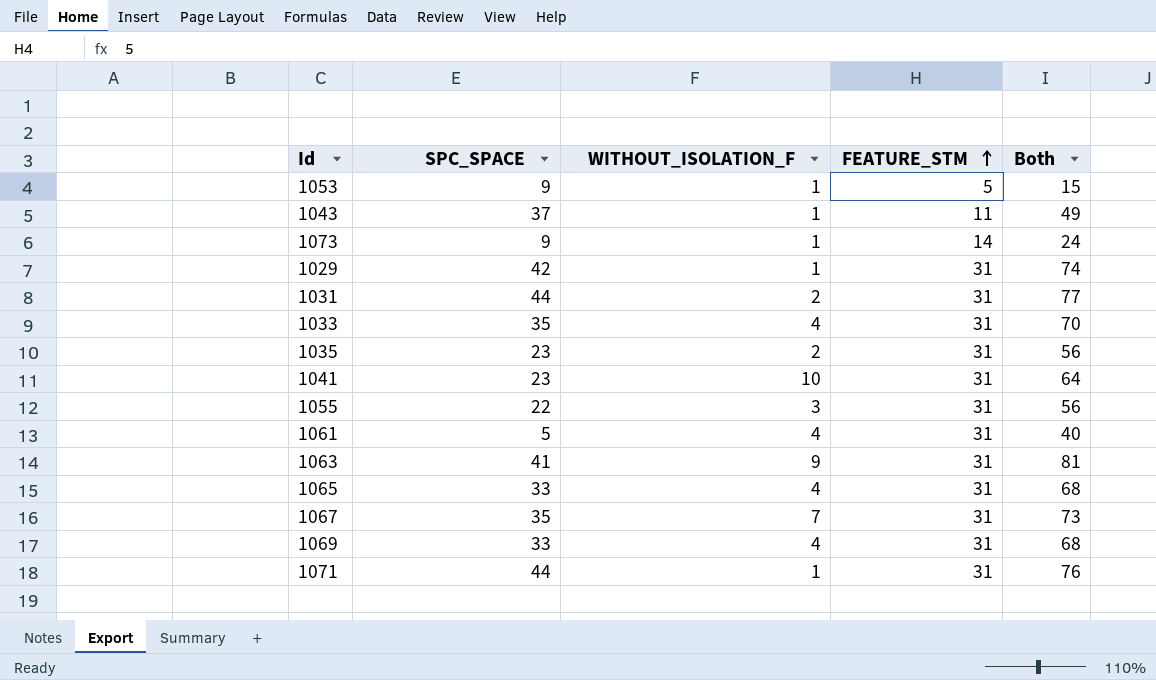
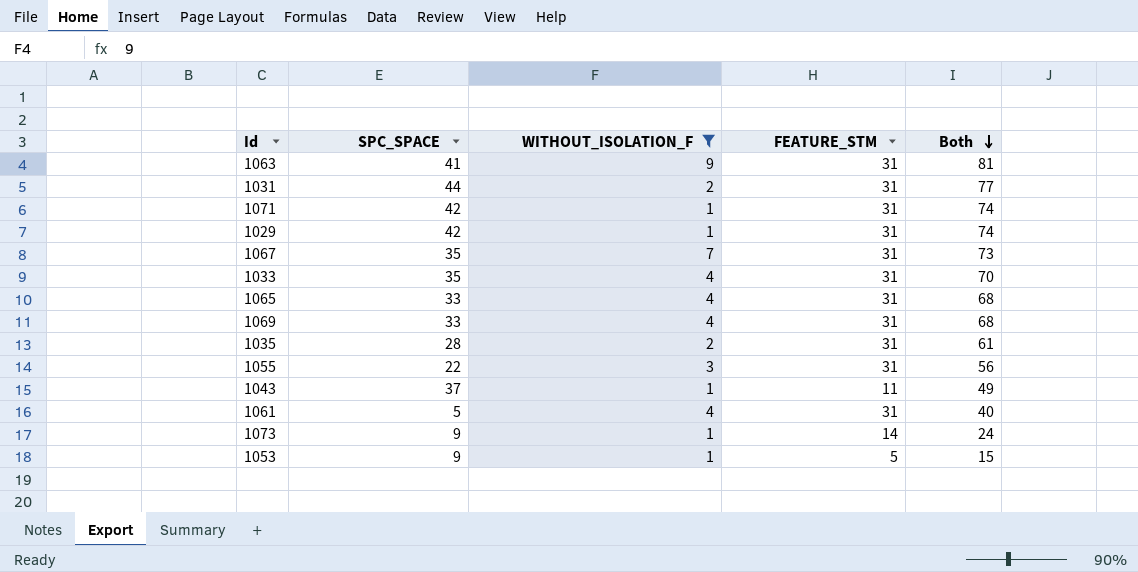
filter: none -> WITHOUT_ISOLATION_F != 10
row order: FEATURE_STM ascending -> Both descending
1071 | SPC_SPACE: 44 -> 42
1071 | Both: 76 -> 74
1035 | SPC_SPACE: 23 -> 28
1035 | Both: 56 -> 61

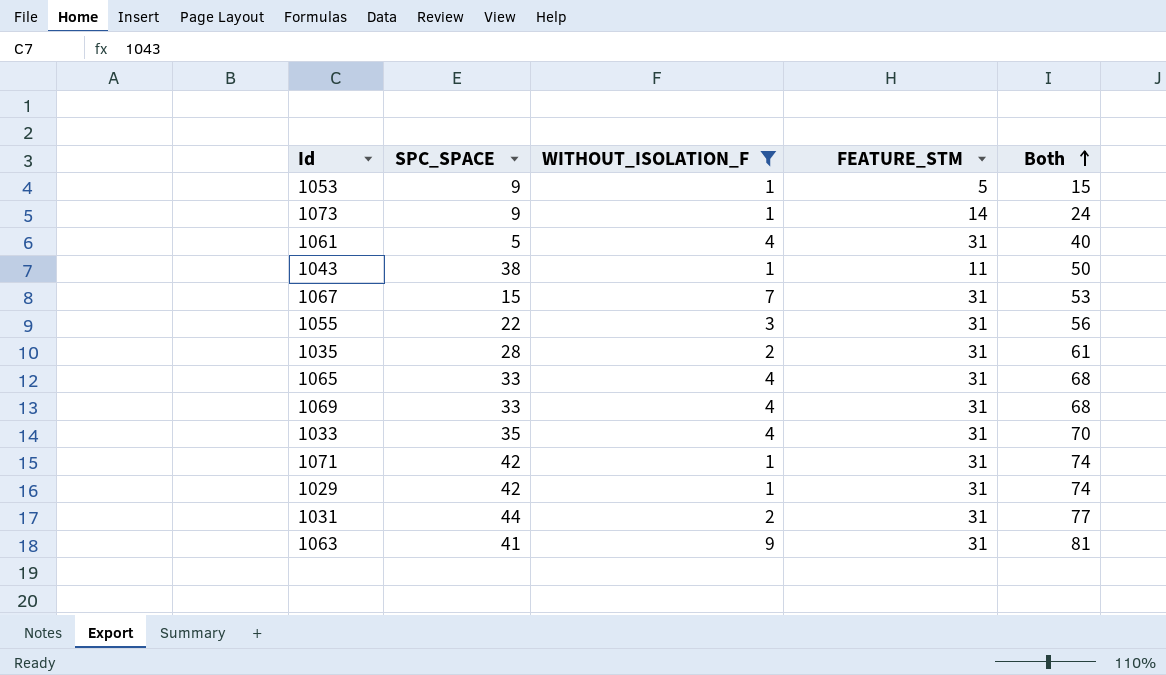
row order: Both descending -> Both ascending
1043 | SPC_SPACE: 37 -> 38
1043 | Both: 49 -> 50
1067 | SPC_SPACE: 35 -> 15
1067 | Both: 73 -> 53

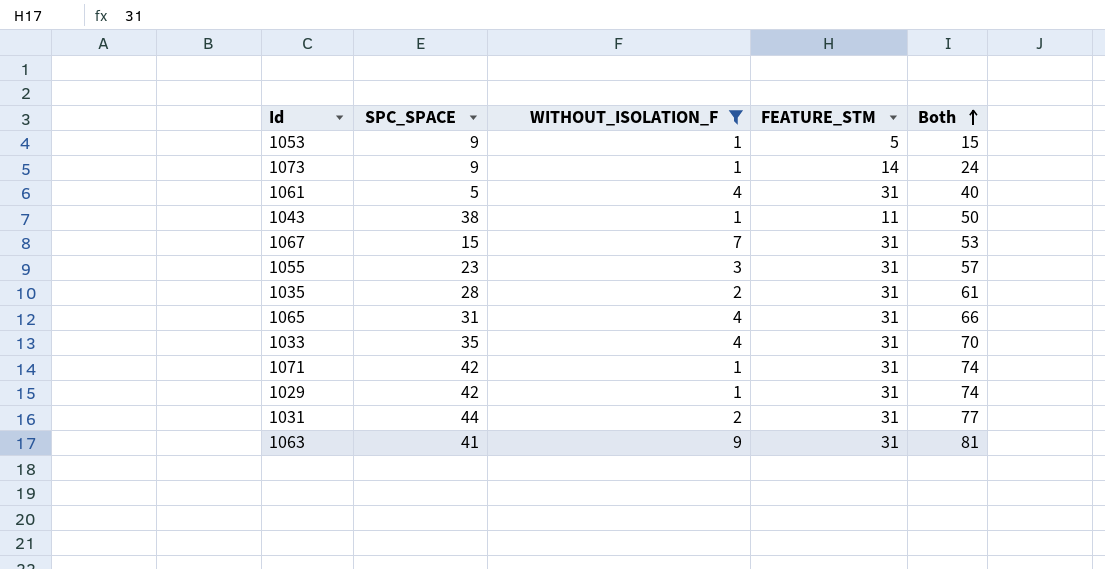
row 1069: 33 | 4 | 31 | 68 -> none
1055 | SPC_SPACE: 22 -> 23
1055 | Both: 56 -> 57
1065 | SPC_SPACE: 33 -> 31
1065 | Both: 68 -> 66

